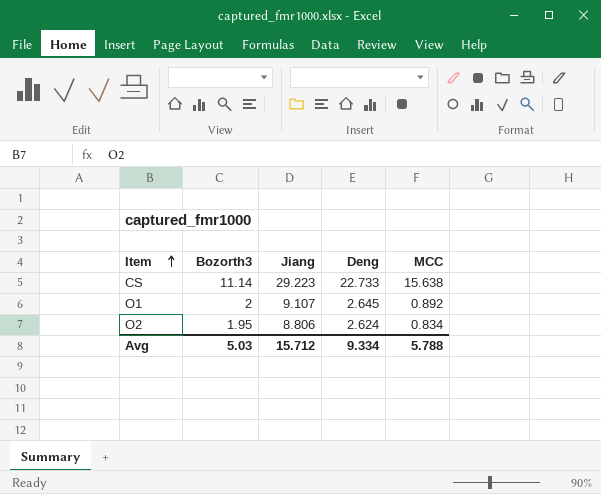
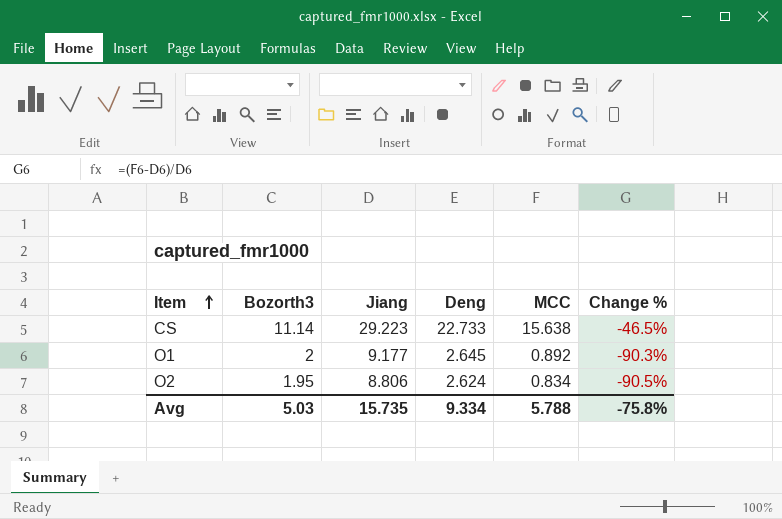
column Change % | formula: none -> ([MCC] - [Jiang]) / [Jiang]
O1 | Jiang: 9.107 -> 9.177
Avg | Jiang: 15.712 -> 15.735

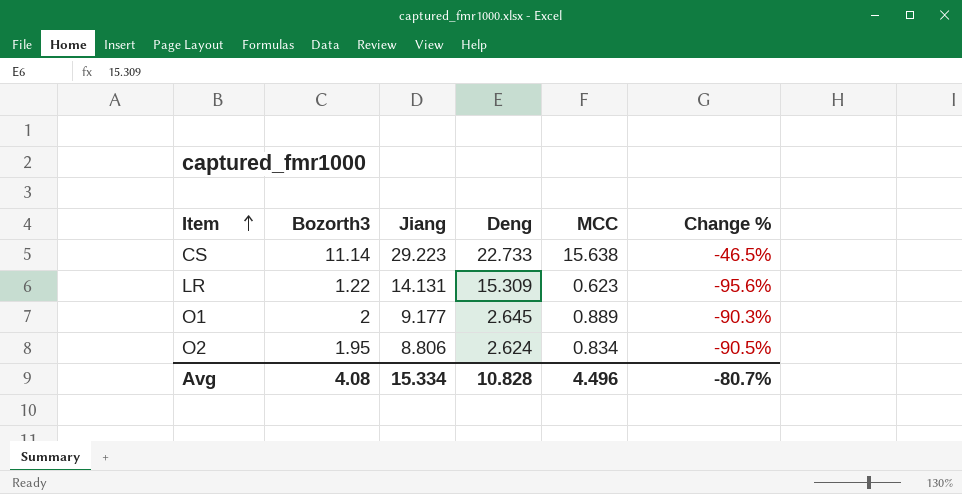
row LR: none -> 1.22 | 14.131 | 15.309 | 0.623 | -95.6%
O1 | MCC: 0.892 -> 0.889
Avg | Bozorth3: 5.03 -> 4.08
Avg | Jiang: 15.735 -> 15.334
Avg | Deng: 9.334 -> 10.828
Avg | MCC: 5.788 -> 4.496
Avg | Change %: -75.8% -> -80.7%

